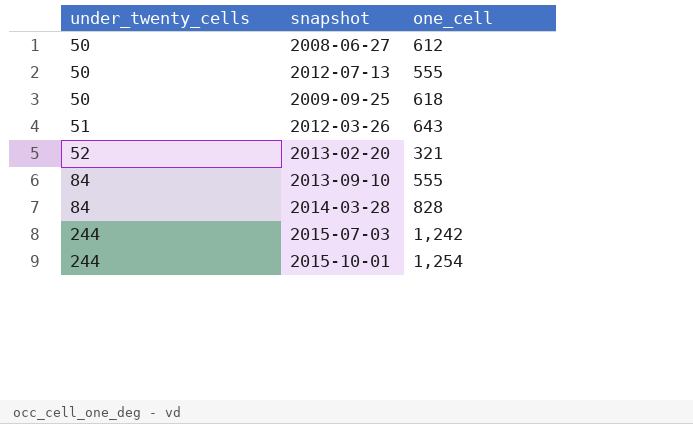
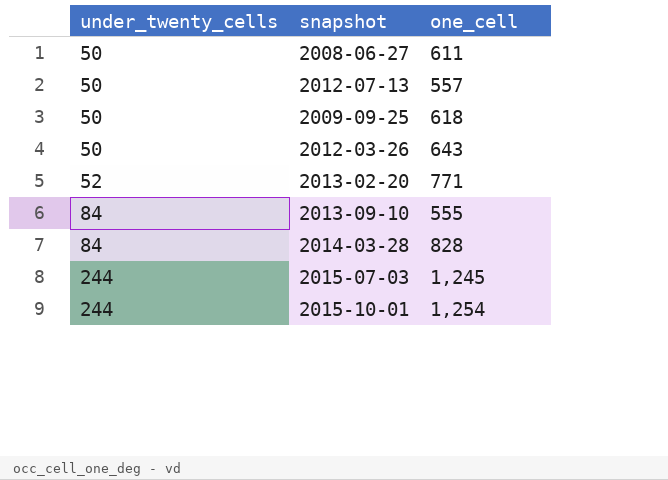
2008-06-27 | one_cell: 612 -> 611
2012-07-13 | one_cell: 555 -> 557
2012-03-26 | under_twenty_cells: 51 -> 50
2013-02-20 | one_cell: 321 -> 771
2015-07-03 | one_cell: 1,242 -> 1,245

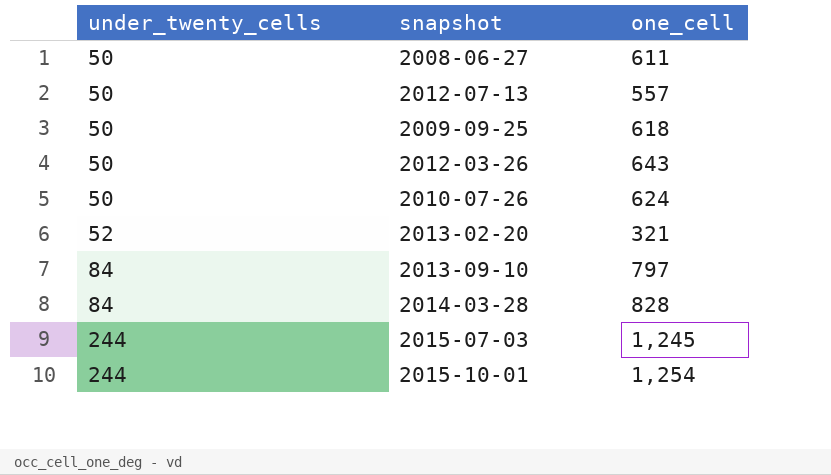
row 2010-07-26: none -> 50 | 624
2013-02-20 | one_cell: 771 -> 321
2013-09-10 | one_cell: 555 -> 797

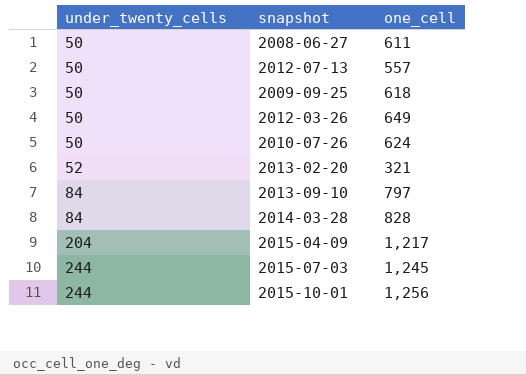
2012-03-26 | one_cell: 643 -> 649
row 2015-04-09: none -> 204 | 1,217
2015-10-01 | one_cell: 1,254 -> 1,256

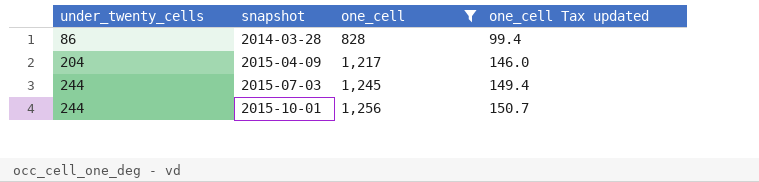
filter: none -> one_cell >= 828
column one_cell Tax updated | formula: none -> [one_cell] * 0.12
2014-03-28 | under_twenty_cells: 84 -> 86

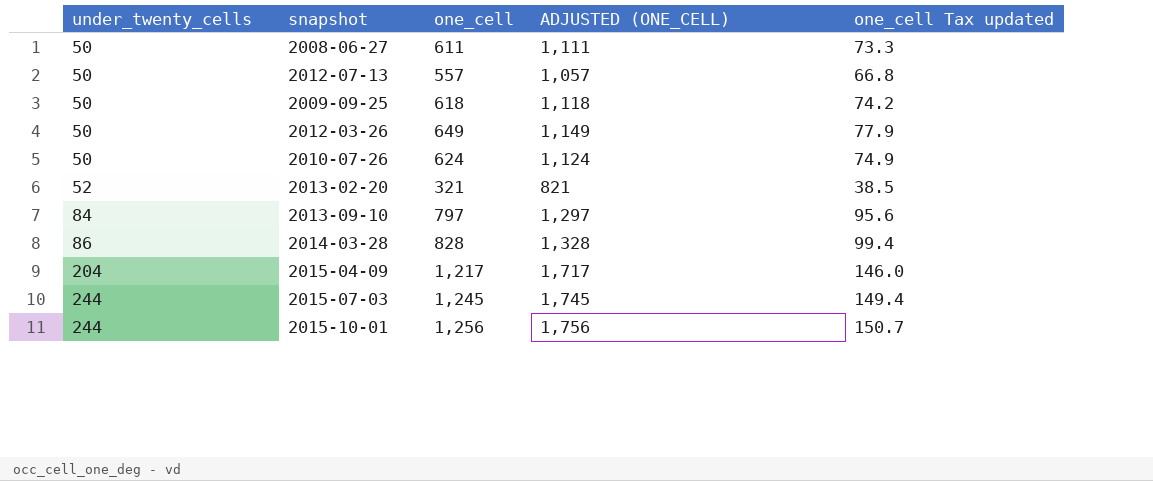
filter: one_cell >= 828 -> none
column ADJUSTED (ONE_CELL) | formula: none -> [one_cell] + 500

